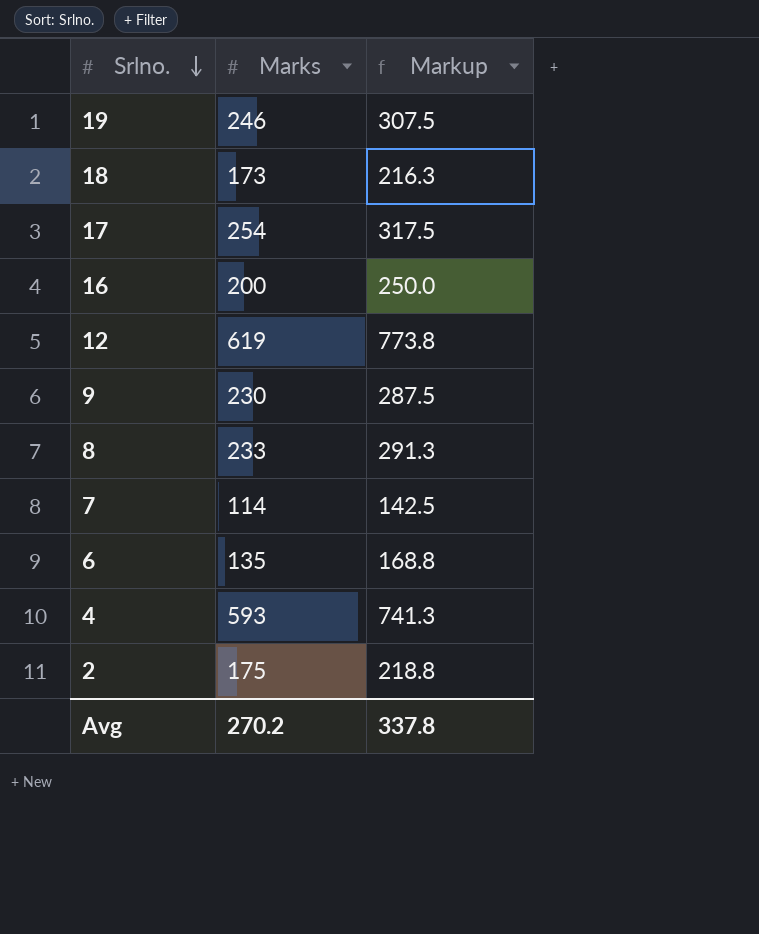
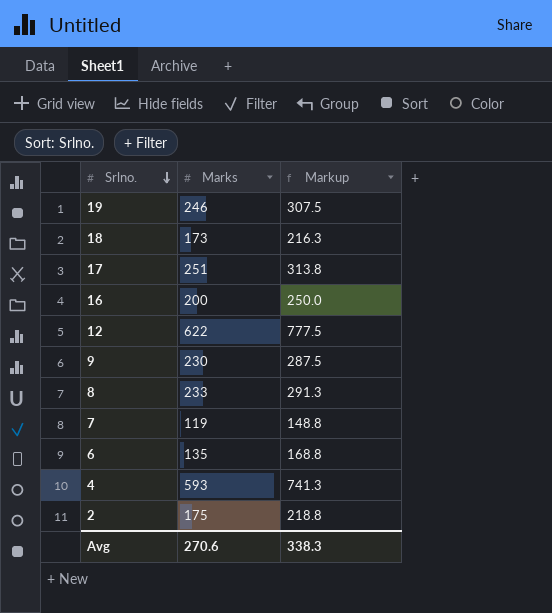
17 | Marks: 254 -> 251
17 | Markup: 317.5 -> 313.8
12 | Marks: 619 -> 622
12 | Markup: 773.8 -> 777.5
7 | Marks: 114 -> 119
7 | Markup: 142.5 -> 148.8
Avg | Marks: 270.2 -> 270.6
Avg | Markup: 337.8 -> 338.3

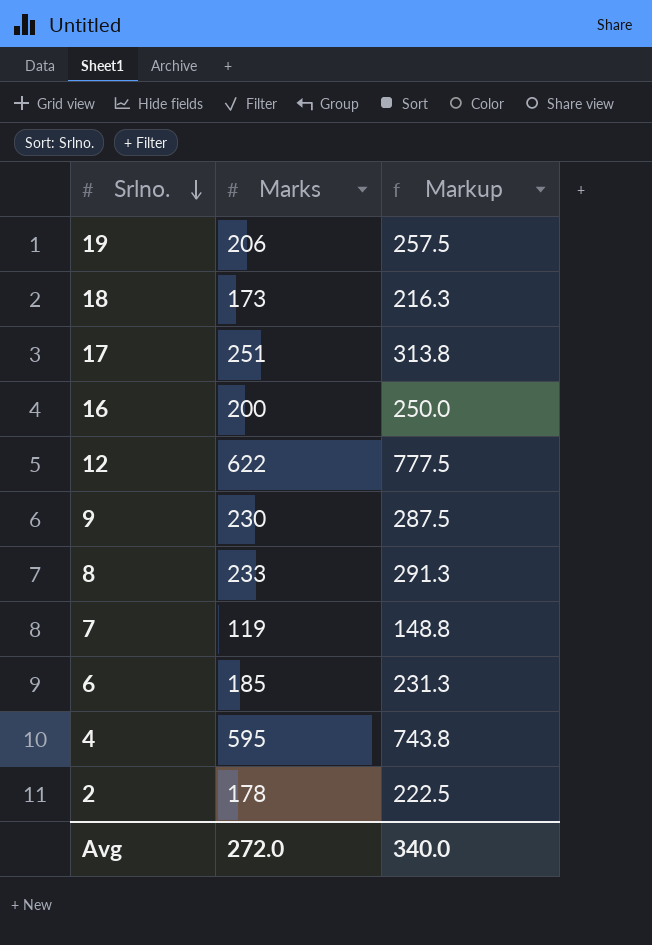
19 | Marks: 246 -> 206
19 | Markup: 307.5 -> 257.5
6 | Marks: 135 -> 185
6 | Markup: 168.8 -> 231.3
4 | Marks: 593 -> 595
4 | Markup: 741.3 -> 743.8
2 | Marks: 175 -> 178
2 | Markup: 218.8 -> 222.5
Avg | Marks: 270.6 -> 272.0
Avg | Markup: 338.3 -> 340.0

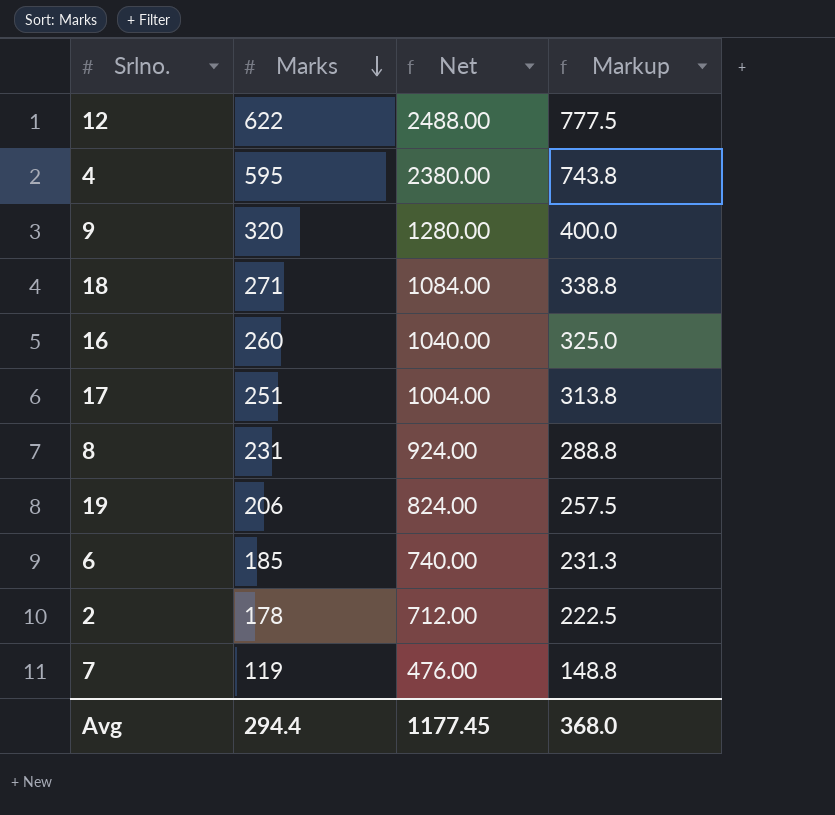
row order: Srlno. descending -> Marks descending
column Net | formula: none -> [Marks] * 4
9 | Marks: 230 -> 320
9 | Markup: 287.5 -> 400.0
18 | Marks: 173 -> 271
18 | Markup: 216.3 -> 338.8
16 | Marks: 200 -> 260
16 | Markup: 250.0 -> 325.0
8 | Marks: 233 -> 231
8 | Markup: 291.3 -> 288.8
Avg | Marks: 272.0 -> 294.4
Avg | Markup: 340.0 -> 368.0

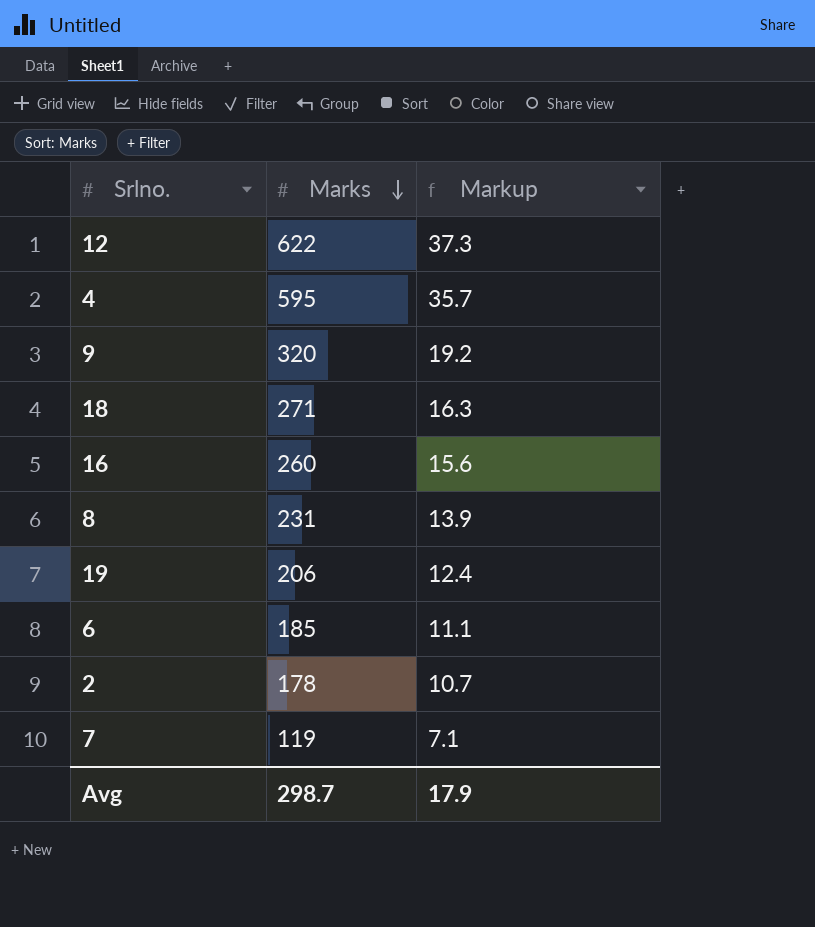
column Net | formula: [Marks] * 4 -> none
column Markup | formula: [Marks] * 1.25 -> [Marks] * 0.06
row 17: 251 | 1004.00 | 313.8 -> none
Avg | Marks: 294.4 -> 298.7
Avg | Markup: 368.0 -> 17.9

